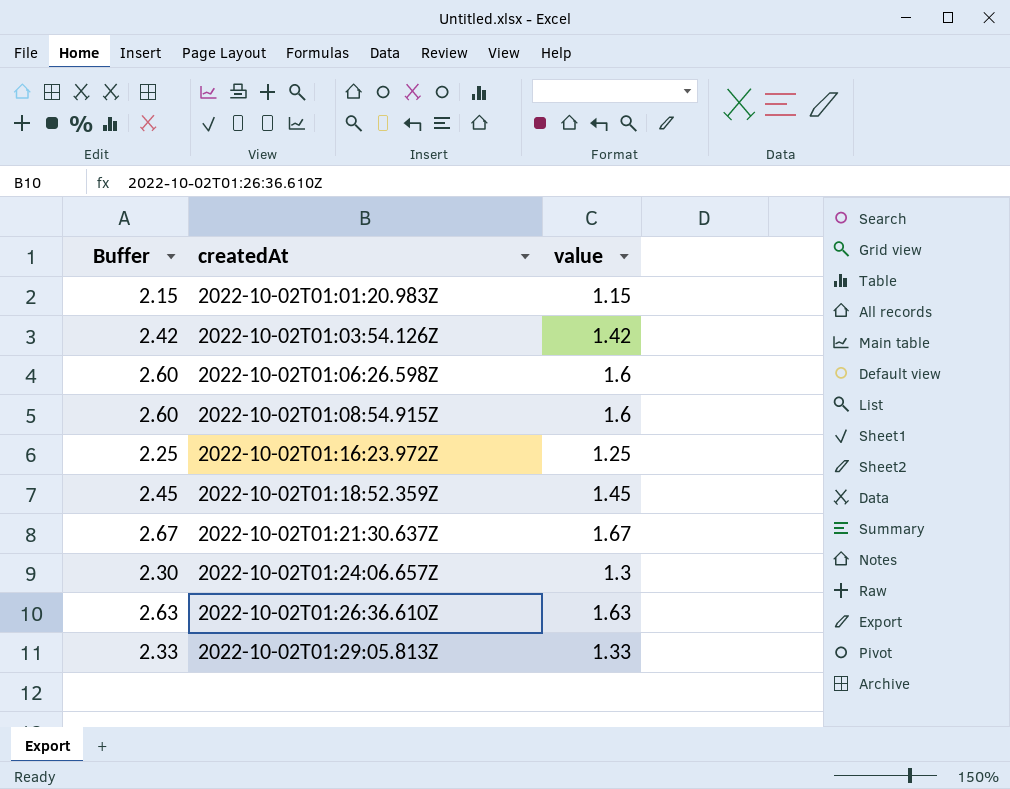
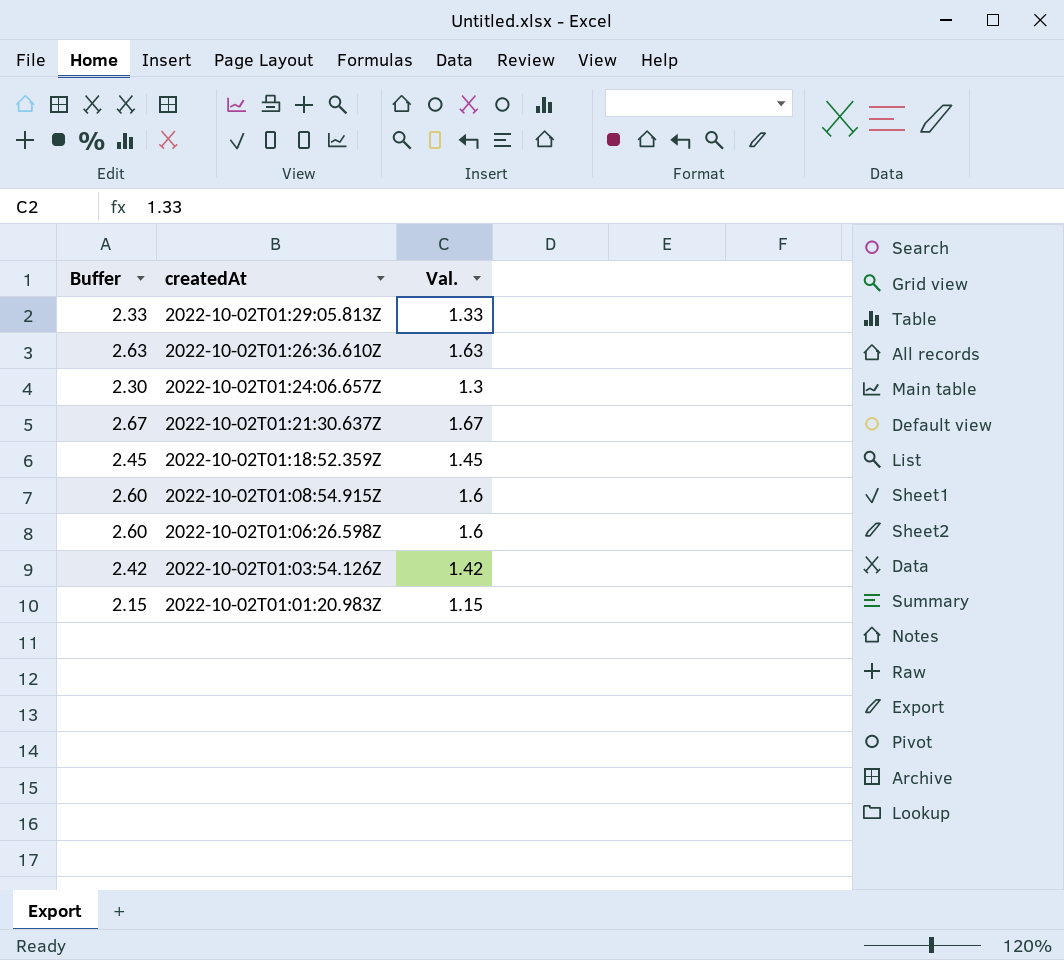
row order: createdAt ascending -> createdAt descending
column name: value -> Val.
row 2022-10-02T01:16:23.972Z: 2.25 | 1.25 -> none

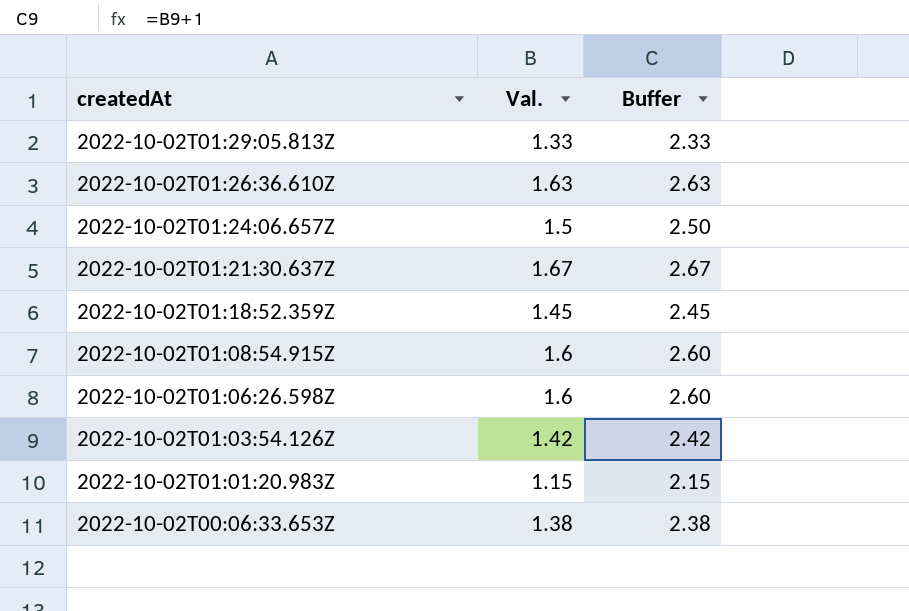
column Buffer | position: 1 -> 3
2022-10-02T01:24:06.657Z | Val.: 1.3 -> 1.5
2022-10-02T01:24:06.657Z | Buffer: 2.30 -> 2.50
row 2022-10-02T00:06:33.653Z: none -> 1.38 | 2.38

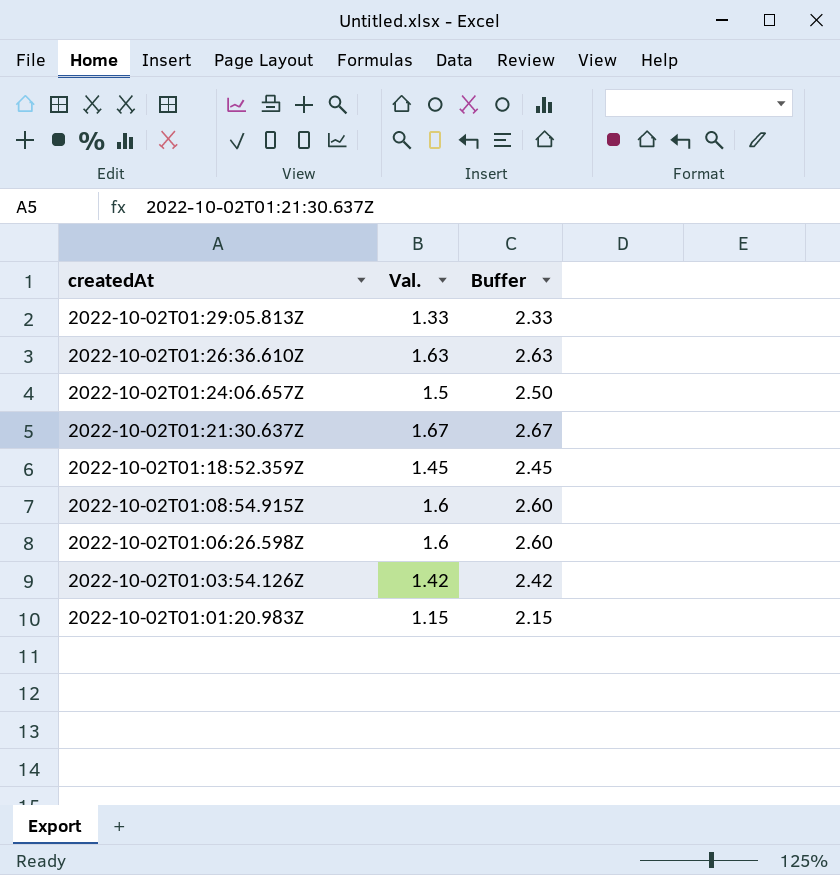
row 2022-10-02T00:06:33.653Z: 1.38 | 2.38 -> none

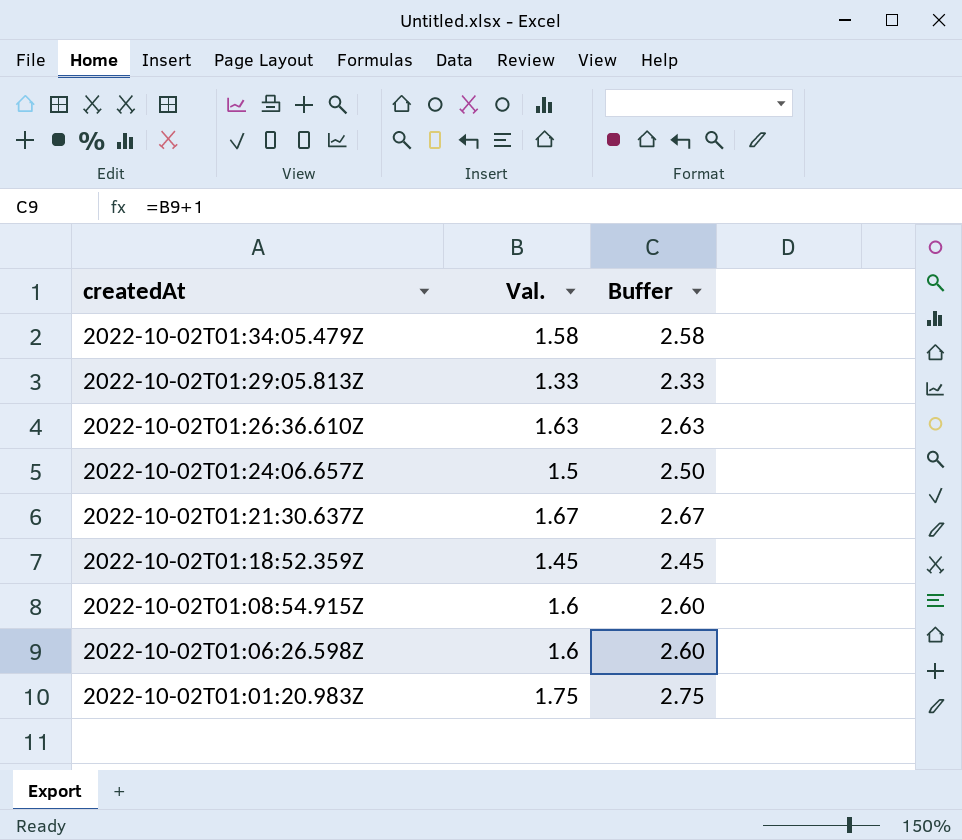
row 2022-10-02T01:03:54.126Z: 1.42 | 2.42 -> none
row 2022-10-02T01:34:05.479Z: none -> 1.58 | 2.58
2022-10-02T01:01:20.983Z | Val.: 1.15 -> 1.75
2022-10-02T01:01:20.983Z | Buffer: 2.15 -> 2.75

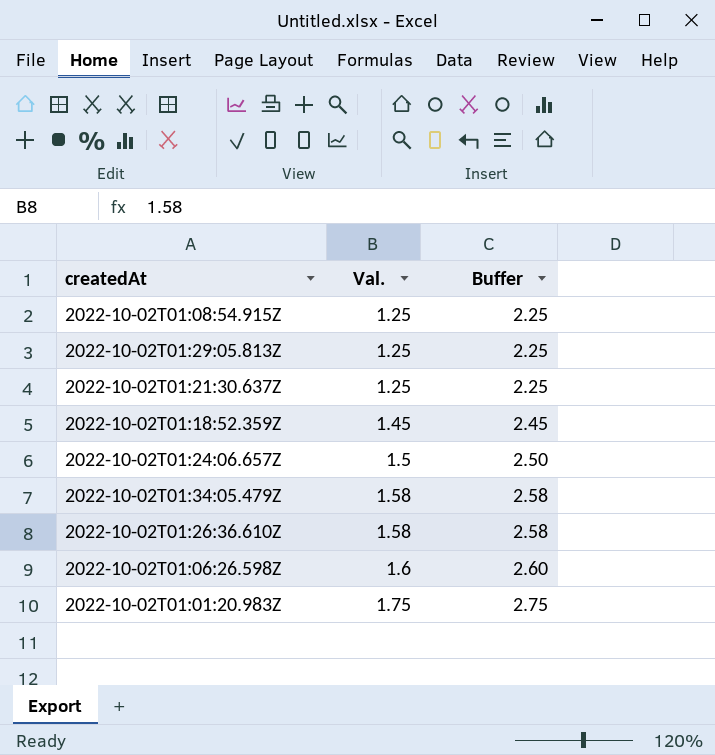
row order: createdAt descending -> Val. ascending
2022-10-02T01:08:54.915Z | Val.: 1.6 -> 1.25
2022-10-02T01:08:54.915Z | Buffer: 2.60 -> 2.25
2022-10-02T01:29:05.813Z | Val.: 1.33 -> 1.25
2022-10-02T01:29:05.813Z | Buffer: 2.33 -> 2.25
2022-10-02T01:21:30.637Z | Val.: 1.67 -> 1.25
2022-10-02T01:21:30.637Z | Buffer: 2.67 -> 2.25
2022-10-02T01:26:36.610Z | Val.: 1.63 -> 1.58
2022-10-02T01:26:36.610Z | Buffer: 2.63 -> 2.58

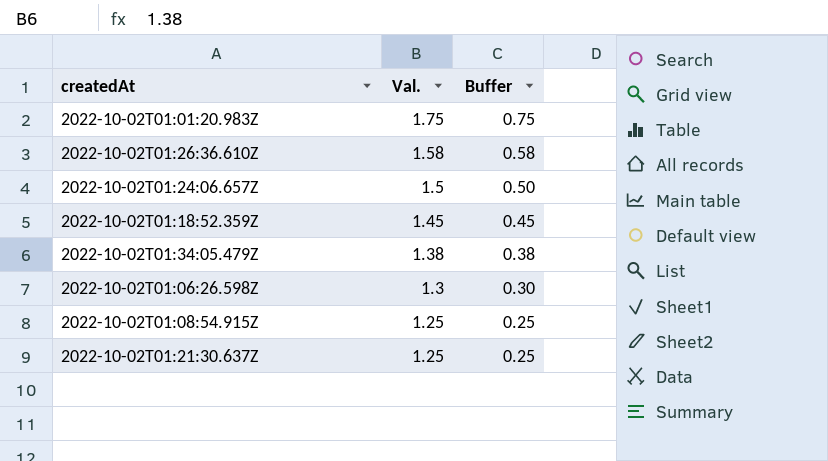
row order: Val. ascending -> Val. descending
column Buffer | formula: [Val.] + 1 -> [Val.] - 1
row 2022-10-02T01:29:05.813Z: 1.25 | 2.25 -> none
2022-10-02T01:34:05.479Z | Val.: 1.58 -> 1.38
2022-10-02T01:06:26.598Z | Val.: 1.6 -> 1.3

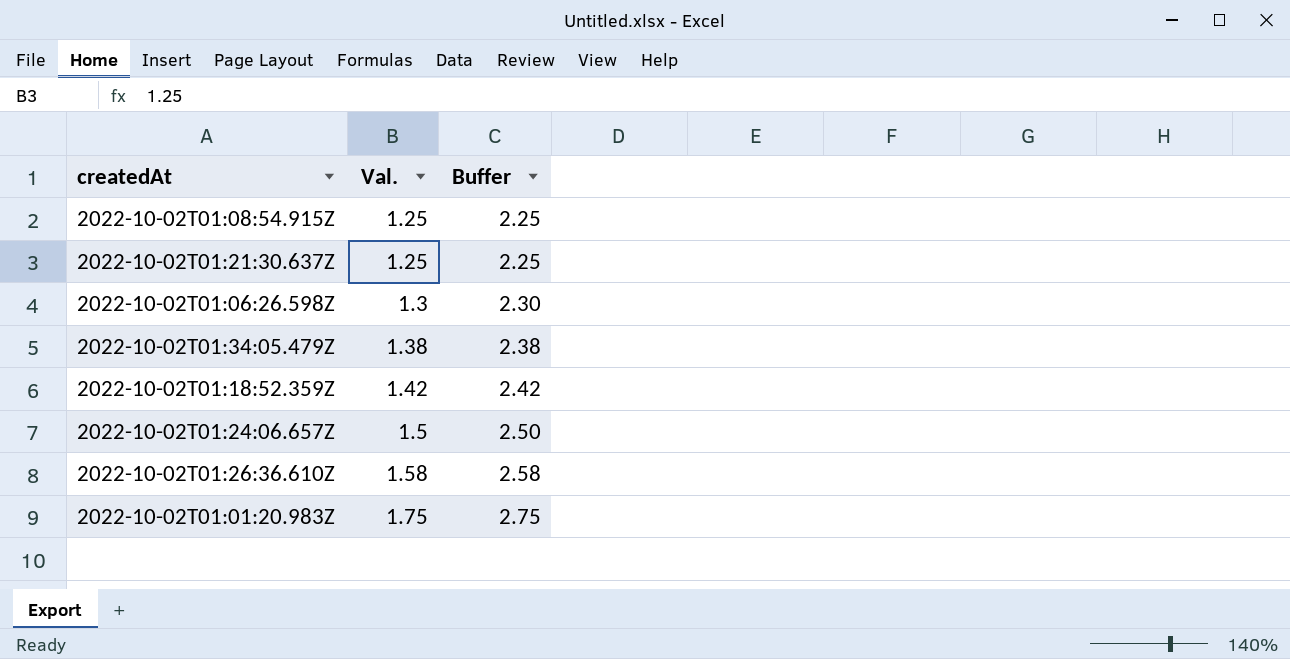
row order: Val. descending -> Val. ascending
column Buffer | formula: [Val.] - 1 -> [Val.] + 1
2022-10-02T01:18:52.359Z | Val.: 1.45 -> 1.42

